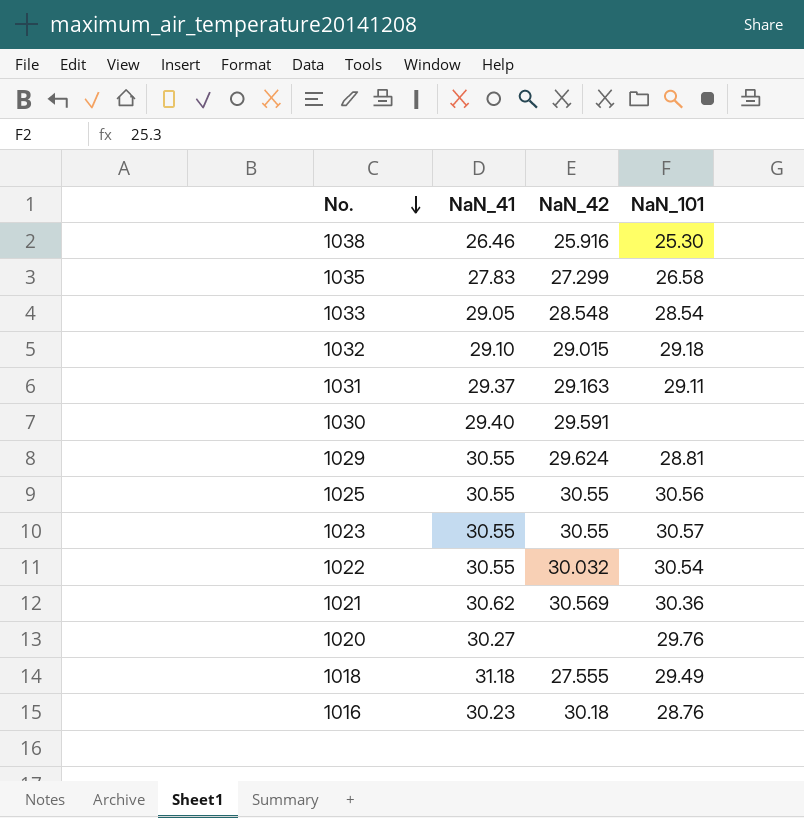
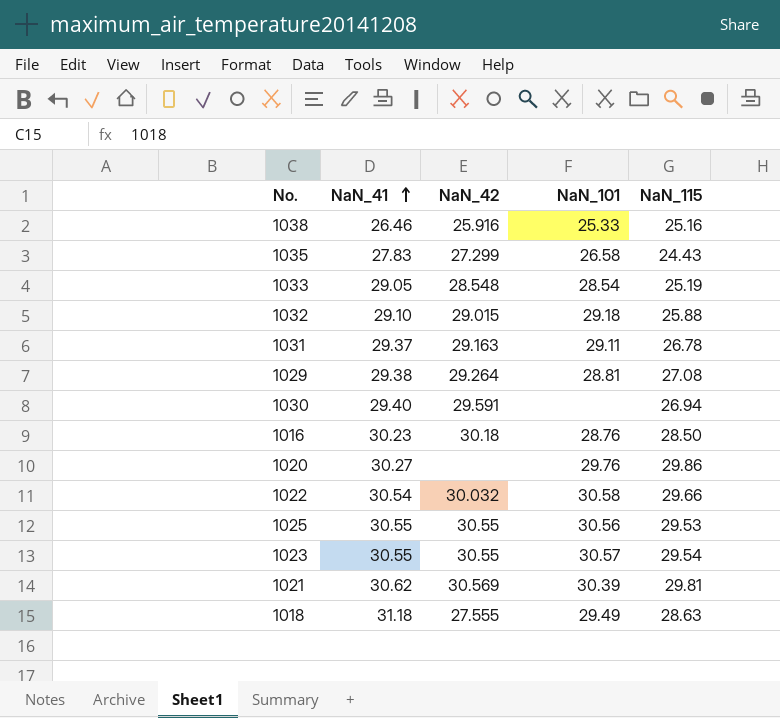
row order: No. descending -> NaN_41 ascending
column NaN_115 | position: none -> 5
1038 | NaN_101: 25.30 -> 25.33
1029 | NaN_41: 30.55 -> 29.38
1029 | NaN_42: 29.624 -> 29.264
1022 | NaN_41: 30.55 -> 30.54
1022 | NaN_101: 30.54 -> 30.58
1021 | NaN_101: 30.36 -> 30.39

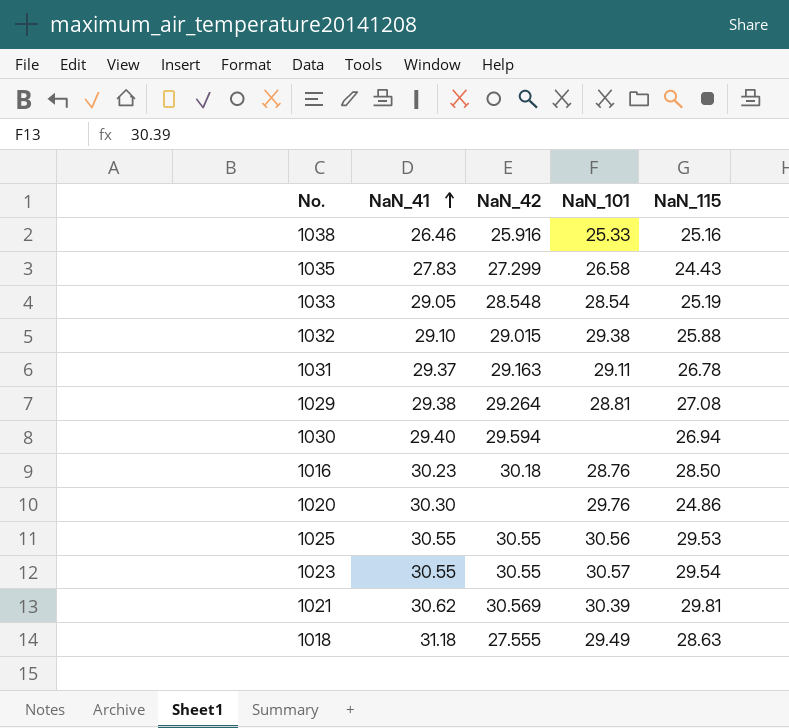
row 1022: 30.54 | 30.032 | 30.58 | 29.66 -> none
1032 | NaN_101: 29.18 -> 29.38
1030 | NaN_42: 29.591 -> 29.594
1020 | NaN_41: 30.27 -> 30.30
1020 | NaN_115: 29.86 -> 24.86

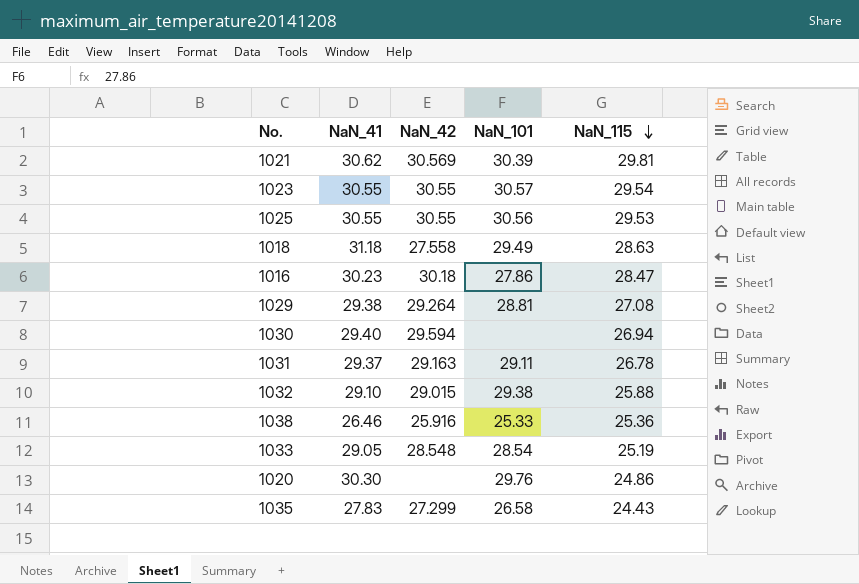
row order: NaN_41 ascending -> NaN_115 descending
1018 | NaN_42: 27.555 -> 27.558
1016 | NaN_101: 28.76 -> 27.86
1016 | NaN_115: 28.50 -> 28.47
1038 | NaN_115: 25.16 -> 25.36

